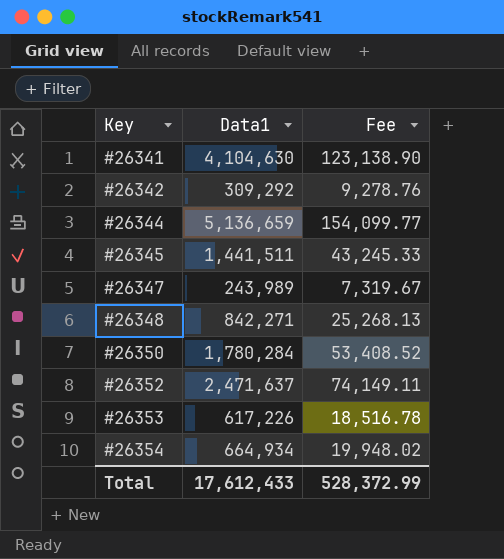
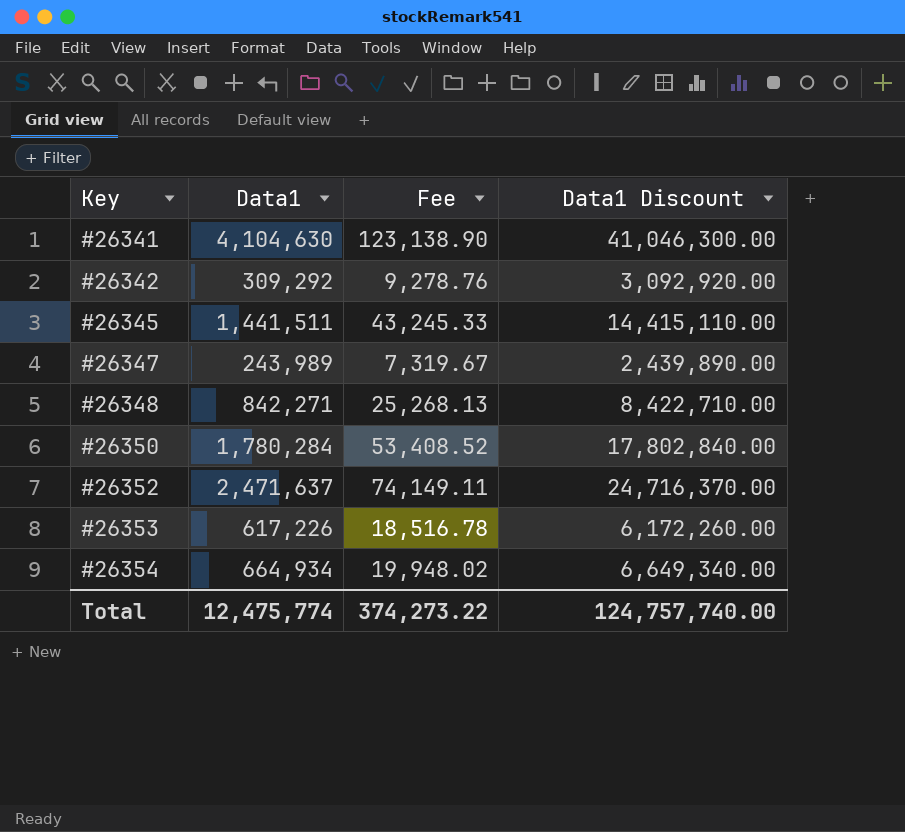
column Data1 Discount | formula: none -> [Data1] * 10
row #26344: 5,136,659 | 154,099.77 -> none
Total | Data1: 17,612,433 -> 12,475,774
Total | Fee: 528,372.99 -> 374,273.22

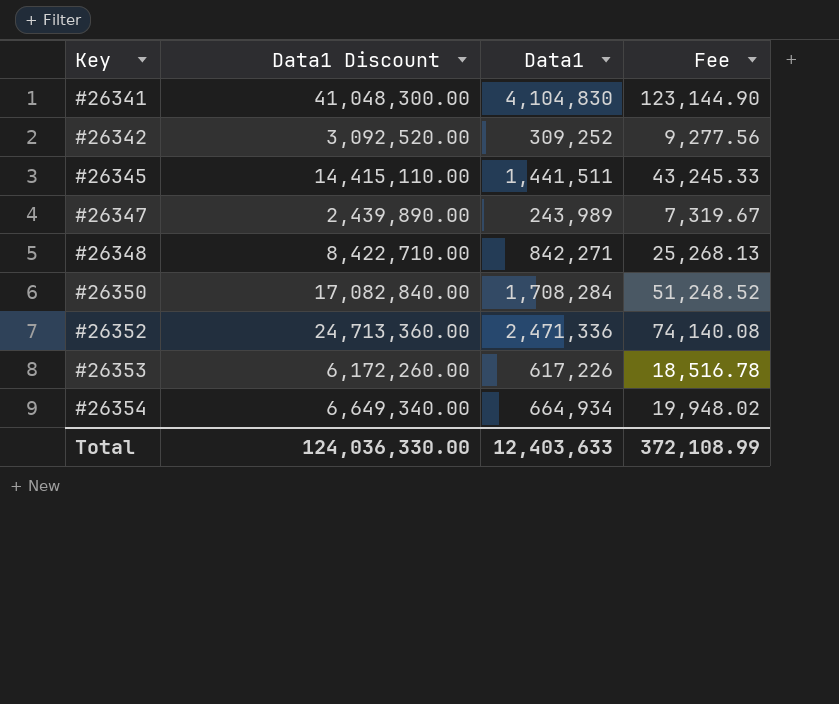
column Data1 Discount | position: 4 -> 2
#26341 | Data1 Discount: 41,046,300.00 -> 41,048,300.00
#26341 | Data1: 4,104,630 -> 4,104,830
#26341 | Fee: 123,138.90 -> 123,144.90
#26342 | Data1 Discount: 3,092,920.00 -> 3,092,520.00
#26342 | Data1: 309,292 -> 309,252
#26342 | Fee: 9,278.76 -> 9,277.56
#26350 | Data1 Discount: 17,802,840.00 -> 17,082,840.00
#26350 | Data1: 1,780,284 -> 1,708,284
#26350 | Fee: 53,408.52 -> 51,248.52
#26352 | Data1 Discount: 24,716,370.00 -> 24,713,360.00
#26352 | Data1: 2,471,637 -> 2,471,336
#26352 | Fee: 74,149.11 -> 74,140.08
Total | Data1 Discount: 124,757,740.00 -> 124,036,330.00
Total | Data1: 12,475,774 -> 12,403,633
Total | Fee: 374,273.22 -> 372,108.99

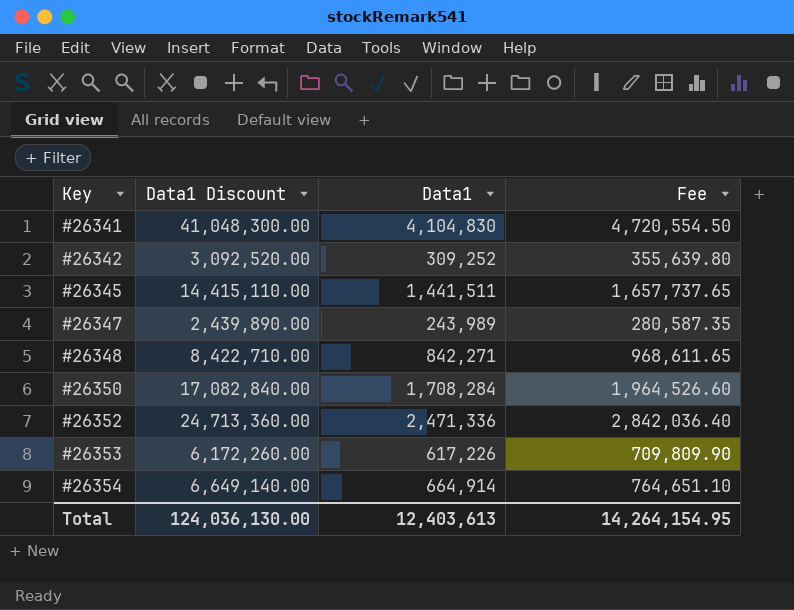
column Fee | formula: [Data1] * 0.03 -> [Data1] * 1.15
#26354 | Data1 Discount: 6,649,340.00 -> 6,649,140.00
#26354 | Data1: 664,934 -> 664,914
Total | Data1 Discount: 124,036,330.00 -> 124,036,130.00
Total | Data1: 12,403,633 -> 12,403,613
Total | Fee: 372,108.99 -> 14,264,154.95

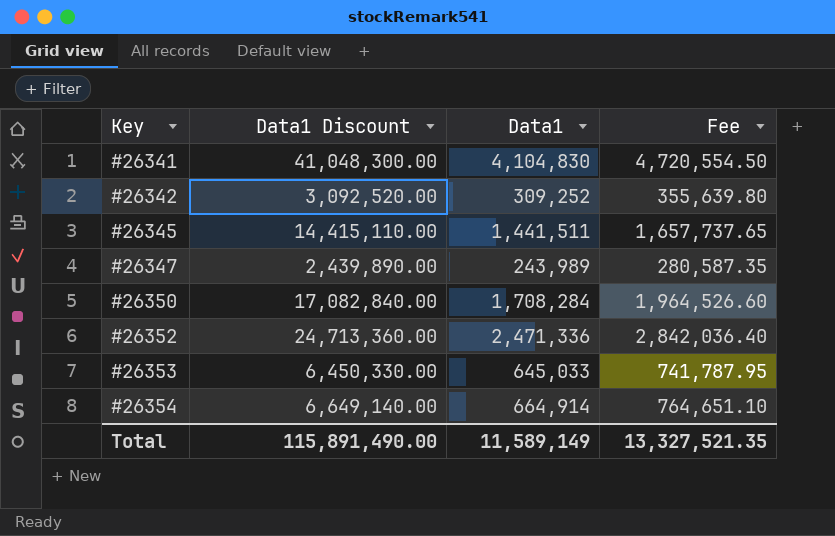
row #26348: 8,422,710.00 | 842,271 | 968,611.65 -> none
#26353 | Data1 Discount: 6,172,260.00 -> 6,450,330.00
#26353 | Data1: 617,226 -> 645,033
#26353 | Fee: 709,809.90 -> 741,787.95
Total | Data1 Discount: 124,036,130.00 -> 115,891,490.00
Total | Data1: 12,403,613 -> 11,589,149
Total | Fee: 14,264,154.95 -> 13,327,521.35

